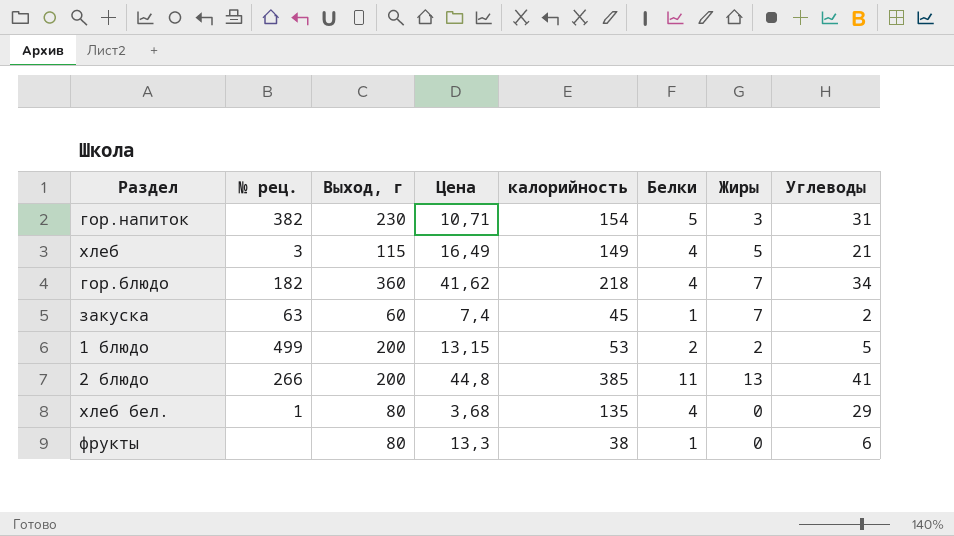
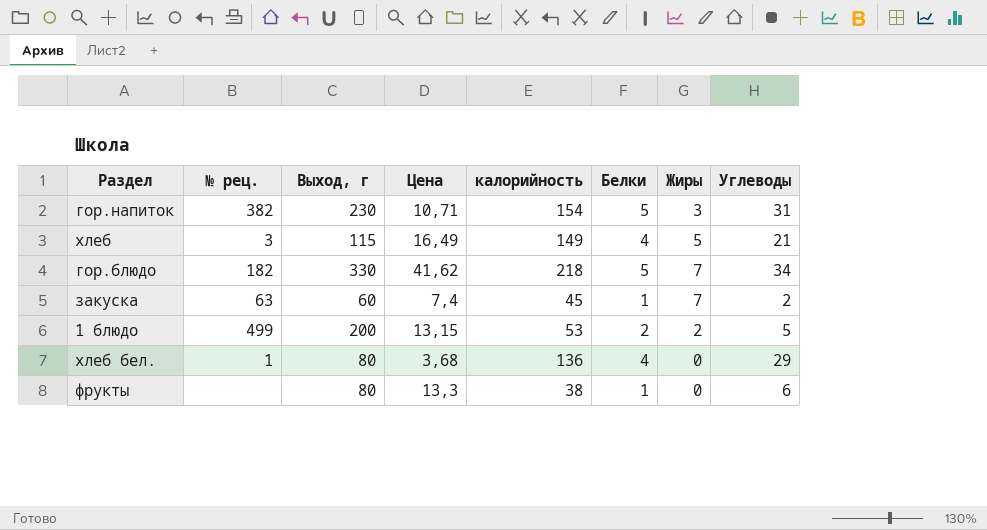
row 2 блюдо: 266 | 200 | 44,8 | 385 | 11 | 13 | 41 -> none
гор.блюдо | Выход, г: 360 -> 330
гор.блюдо | Белки: 4 -> 5
хлеб бел. | калорийность: 135 -> 136

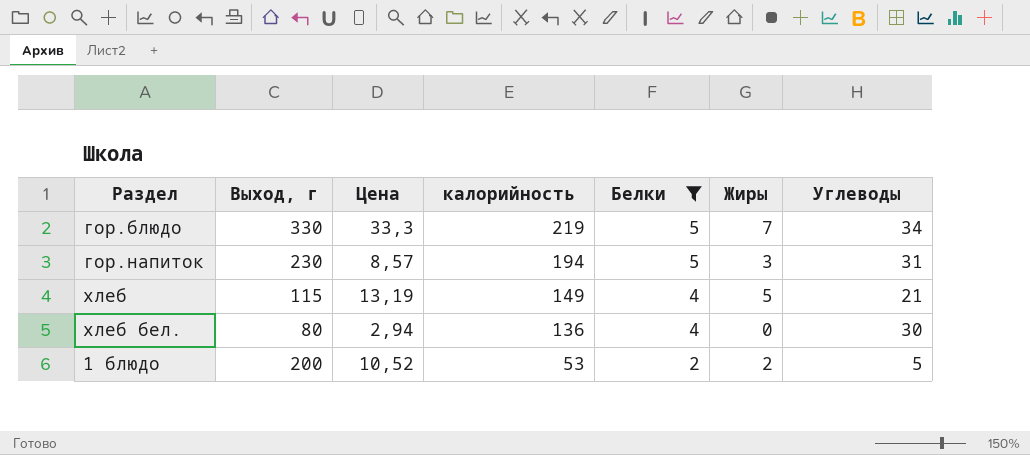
filter: none -> Белки != 1
row order: none -> калорийность descending
column № рец. | position: 2 -> none
гор.блюдо | Цена: 41,62 -> 33,3
гор.блюдо | калорийность: 218 -> 219
гор.напиток | Цена: 10,71 -> 8,57
гор.напиток | калорийность: 154 -> 194
хлеб | Цена: 16,49 -> 13,19
хлеб бел. | Цена: 3,68 -> 2,94
хлеб бел. | Углеводы: 29 -> 30
1 блюдо | Цена: 13,15 -> 10,52

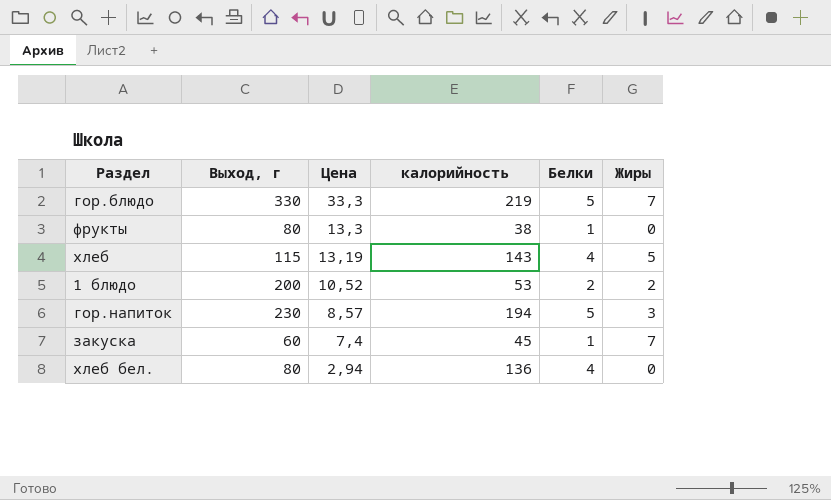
filter: Белки != 1 -> none
row order: калорийность descending -> Цена descending
column Углеводы | position: 7 -> none
хлеб | калорийность: 149 -> 143

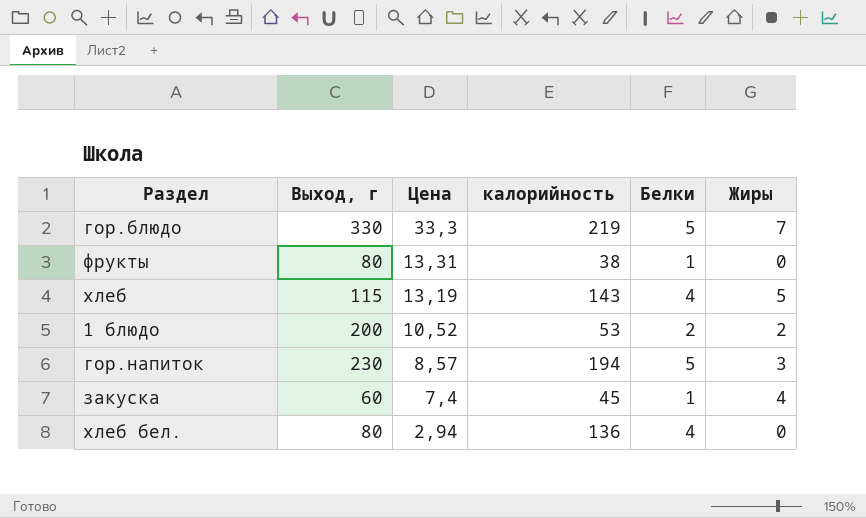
фрукты | Цена: 13,3 -> 13,31
закуска | Жиры: 7 -> 4

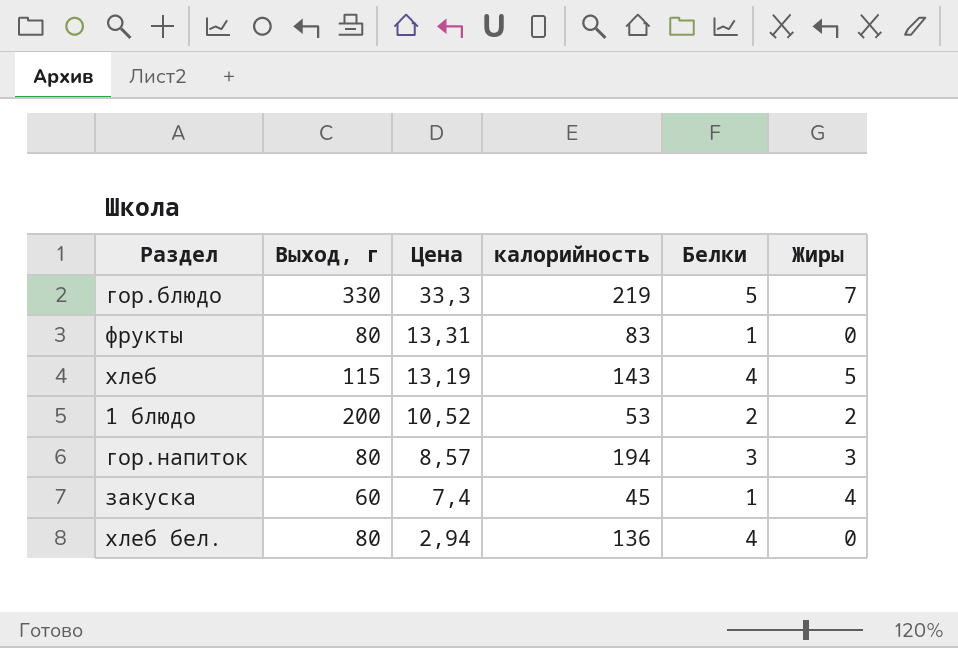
фрукты | калорийность: 38 -> 83
гор.напиток | Выход, г: 230 -> 80
гор.напиток | Белки: 5 -> 3

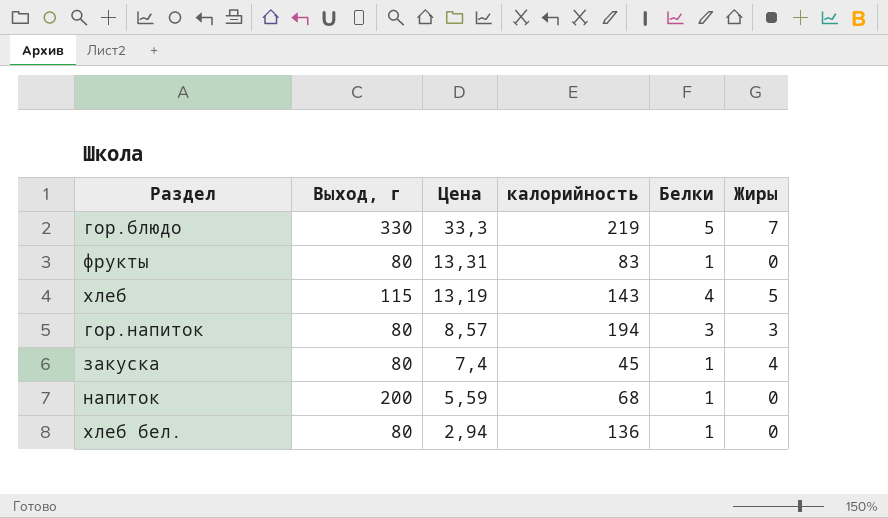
row 1 блюдо: 200 | 10,52 | 53 | 2 | 2 -> none
закуска | Выход, г: 60 -> 80
row напиток: none -> 200 | 5,59 | 68 | 1 | 0
хлеб бел. | Белки: 4 -> 1

